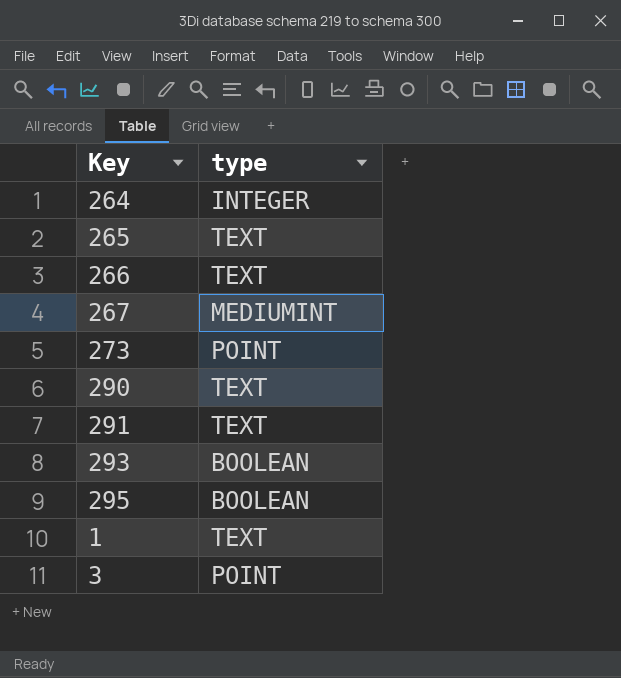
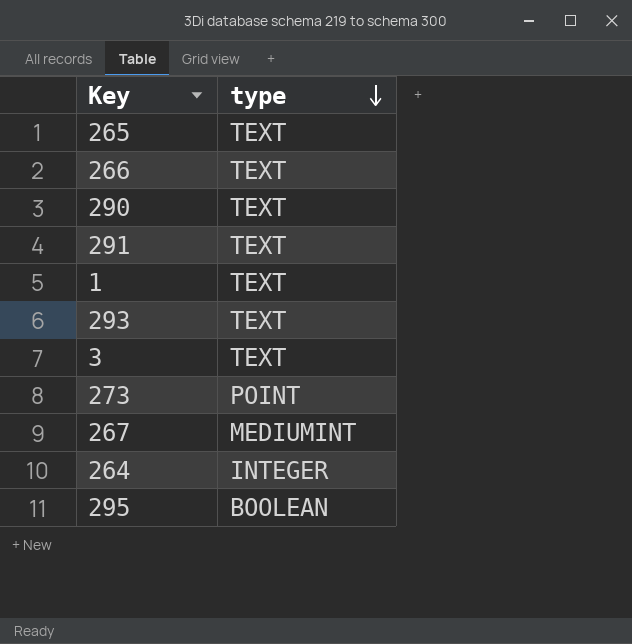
row order: none -> type descending
293 | type: BOOLEAN -> TEXT
3 | type: POINT -> TEXT

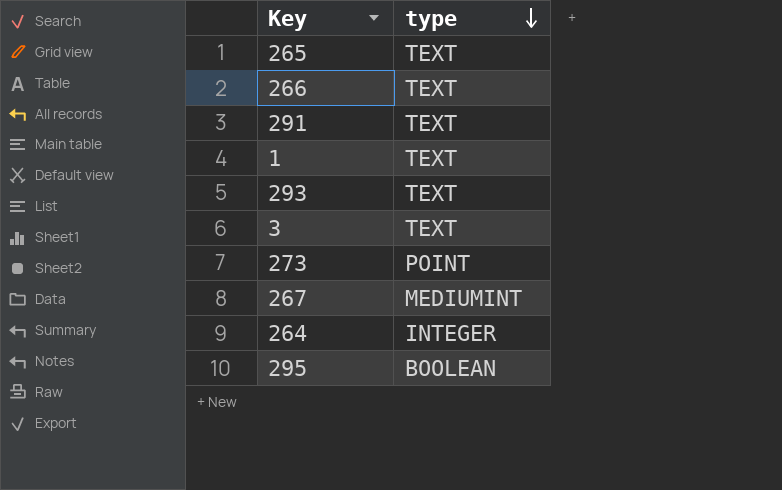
row 290: TEXT -> none

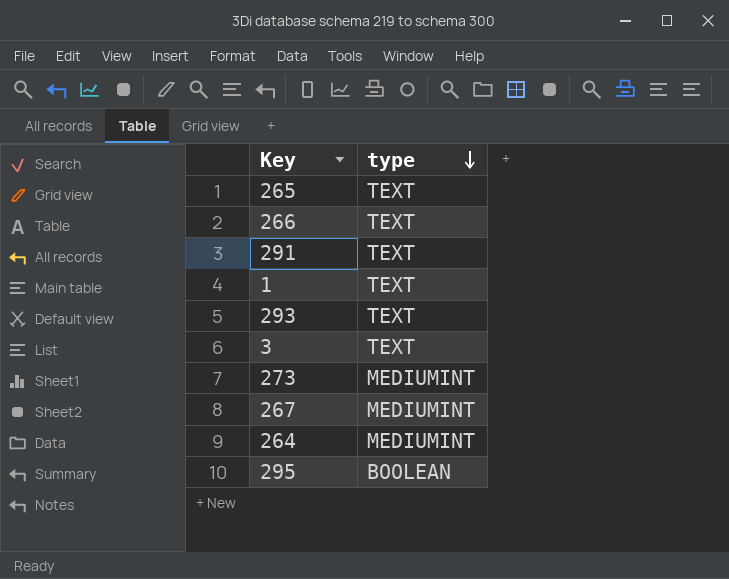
273 | type: POINT -> MEDIUMINT
264 | type: INTEGER -> MEDIUMINT

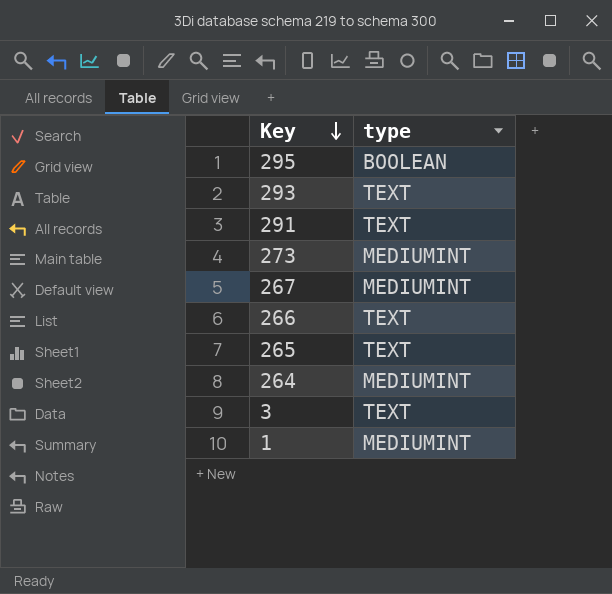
row order: type descending -> Key descending
1 | type: TEXT -> MEDIUMINT

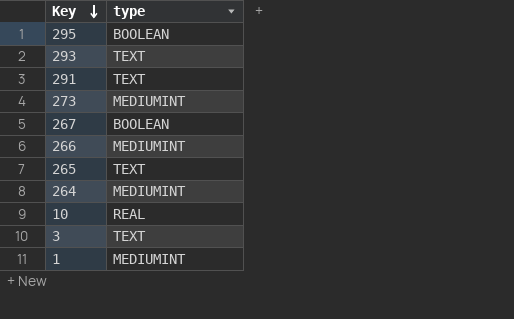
267 | type: MEDIUMINT -> BOOLEAN
266 | type: TEXT -> MEDIUMINT
row 10: none -> REAL

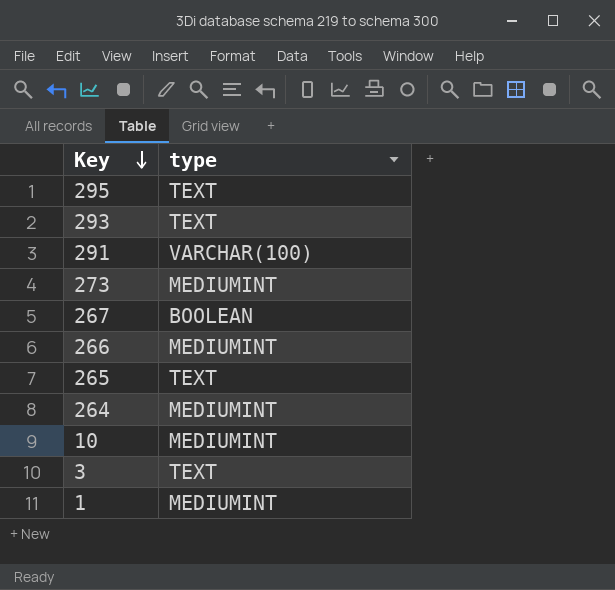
295 | type: BOOLEAN -> TEXT
291 | type: TEXT -> VARCHAR(100)
10 | type: REAL -> MEDIUMINT

